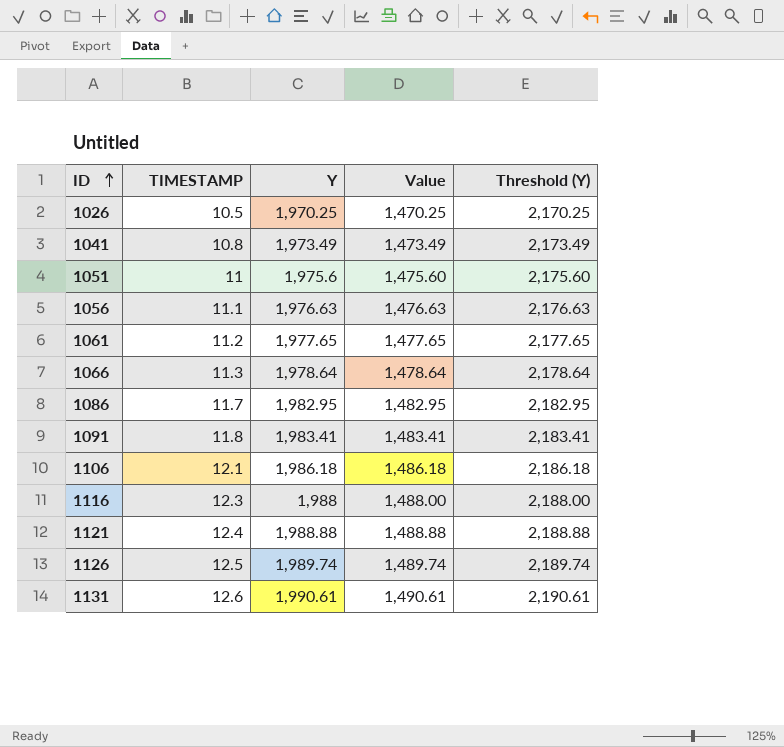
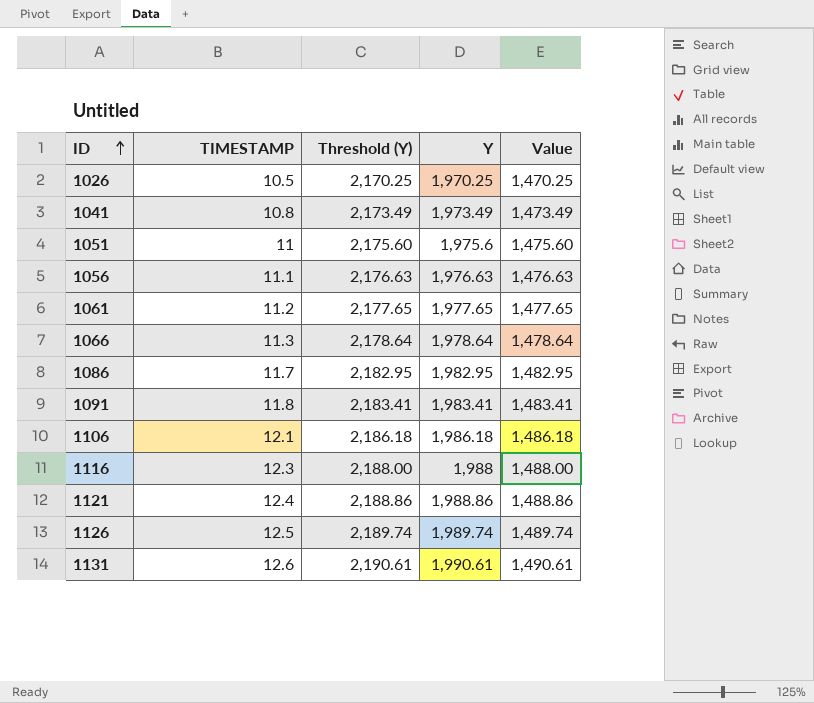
column Threshold (Y) | position: 5 -> 3
1121 | Threshold (Y): 2,188.88 -> 2,188.86
1121 | Y: 1,988.88 -> 1,988.86
1121 | Value: 1,488.88 -> 1,488.86

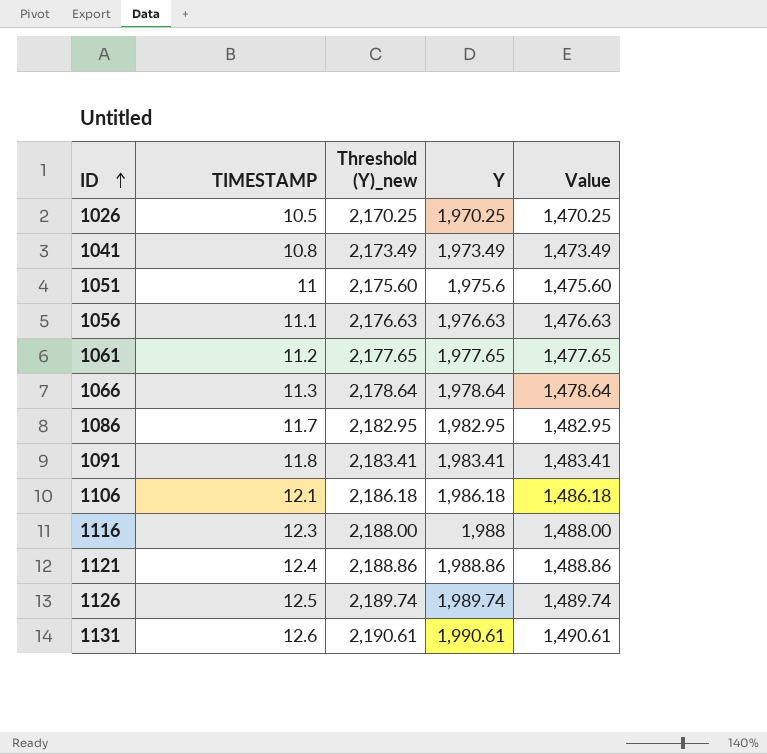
column name: Threshold (Y) -> Threshold (Y)_new

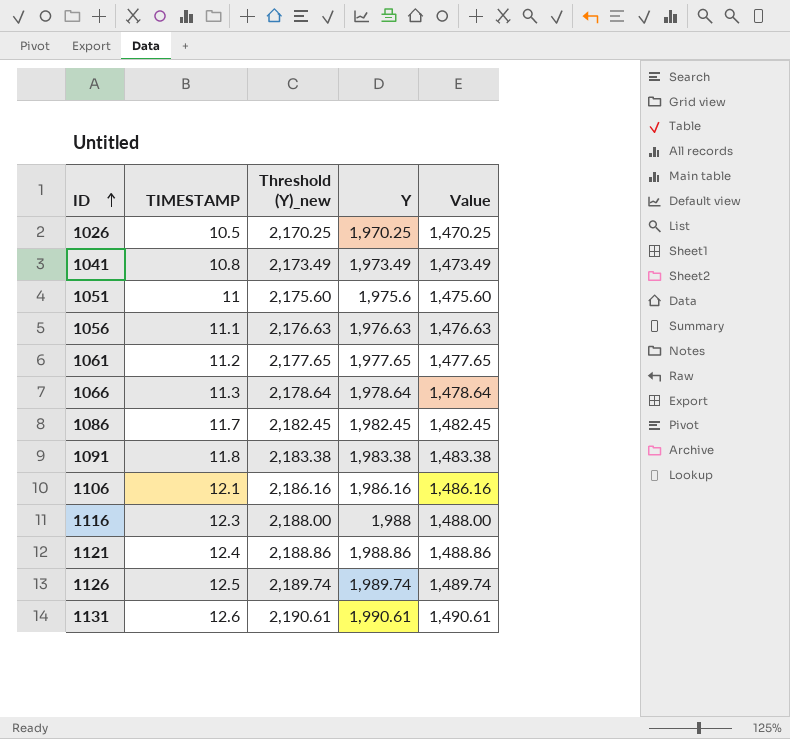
1086 | Threshold (Y)_new: 2,182.95 -> 2,182.45
1086 | Y: 1,982.95 -> 1,982.45
1086 | Value: 1,482.95 -> 1,482.45
1091 | Threshold (Y)_new: 2,183.41 -> 2,183.38
1091 | Y: 1,983.41 -> 1,983.38
1091 | Value: 1,483.41 -> 1,483.38
1106 | Threshold (Y)_new: 2,186.18 -> 2,186.16
1106 | Y: 1,986.18 -> 1,986.16
1106 | Value: 1,486.18 -> 1,486.16

